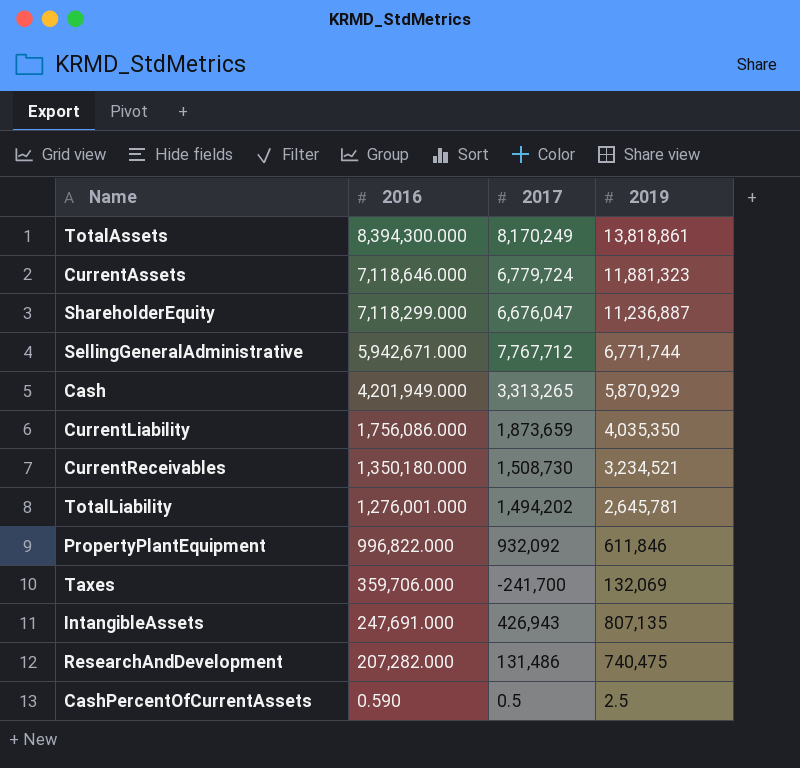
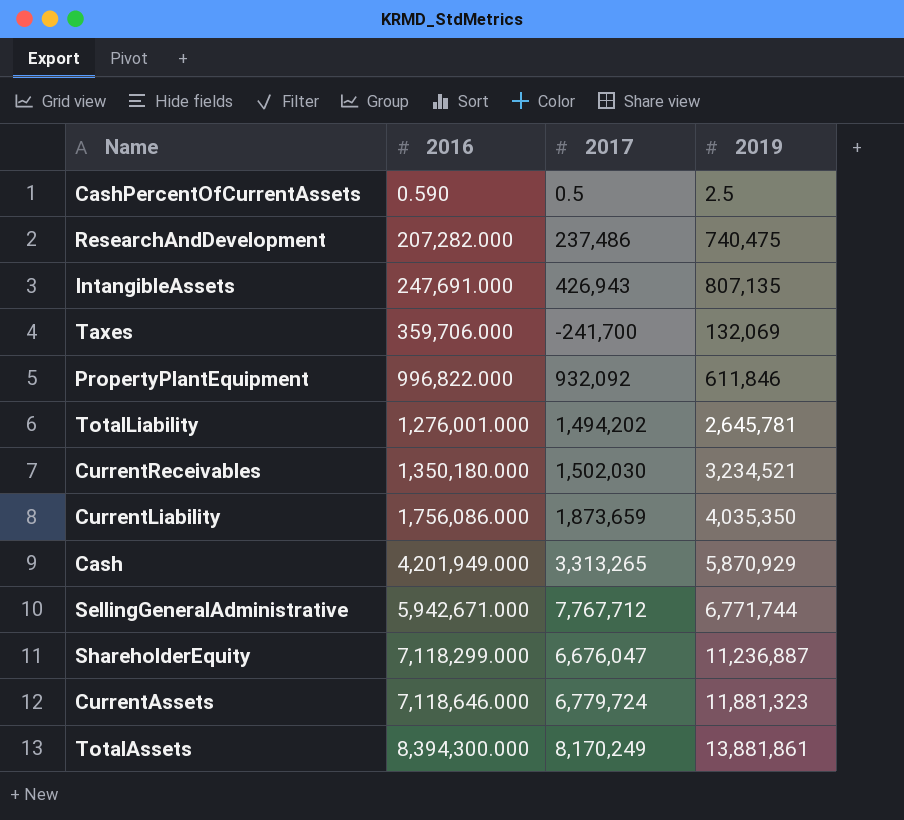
row order: 2016 descending -> 2016 ascending
ResearchAndDevelopment | 2017: 131,486 -> 237,486
CurrentReceivables | 2017: 1,508,730 -> 1,502,030
TotalAssets | 2019: 13,818,861 -> 13,881,861

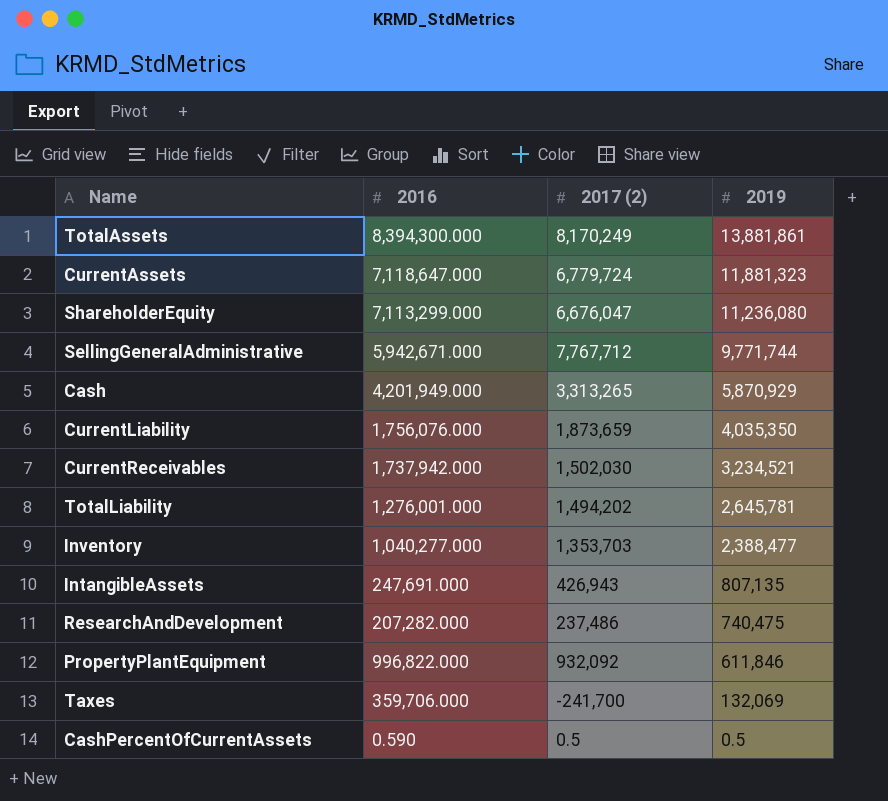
row order: 2016 ascending -> 2019 descending
column name: 2017 -> 2017 (2)
CurrentAssets | 2016: 7,118,646.000 -> 7,118,647.000
ShareholderEquity | 2016: 7,118,299.000 -> 7,113,299.000
ShareholderEquity | 2019: 11,236,887 -> 11,236,080
SellingGeneralAdministrative | 2019: 6,771,744 -> 9,771,744
CurrentLiability | 2016: 1,756,086.000 -> 1,756,076.000
CurrentReceivables | 2016: 1,350,180.000 -> 1,737,942.000
row Inventory: none -> 1,040,277.000 | 1,353,703 | 2,388,477
CashPercentOfCurrentAssets | 2019: 2.5 -> 0.5

